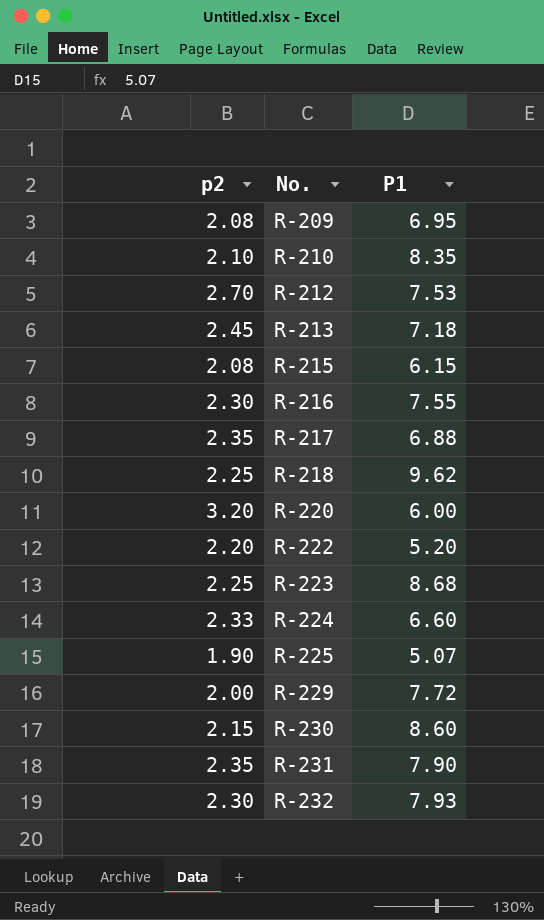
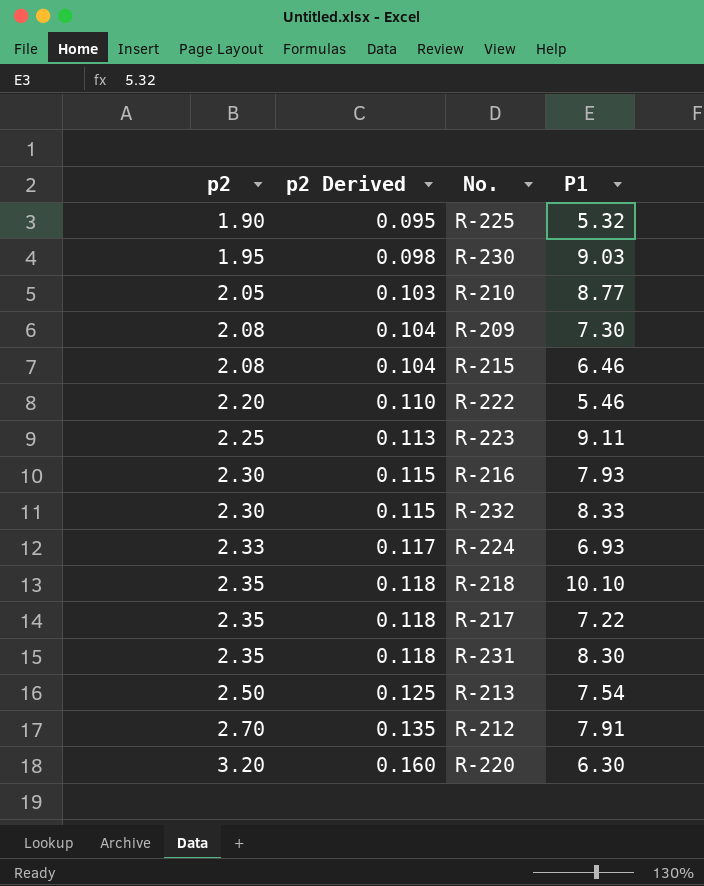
row order: No. ascending -> p2 ascending
column p2 Derived | formula: none -> [p2] * 0.05
row R-229: 2.00 | 7.72 -> none
R-225 | P1: 5.07 -> 5.32
R-230 | p2: 2.15 -> 1.95
R-230 | P1: 8.60 -> 9.03
R-210 | p2: 2.10 -> 2.05
R-210 | P1: 8.35 -> 8.77
R-209 | P1: 6.95 -> 7.30
R-215 | P1: 6.15 -> 6.46
R-222 | P1: 5.20 -> 5.46
R-223 | P1: 8.68 -> 9.11
R-216 | P1: 7.55 -> 7.93
R-232 | P1: 7.93 -> 8.33
R-224 | P1: 6.60 -> 6.93
R-218 | p2: 2.25 -> 2.35
R-218 | P1: 9.62 -> 10.10
R-217 | P1: 6.88 -> 7.22
R-231 | P1: 7.90 -> 8.30
R-213 | p2: 2.45 -> 2.50
R-213 | P1: 7.18 -> 7.54
R-212 | P1: 7.53 -> 7.91
R-220 | P1: 6.00 -> 6.30

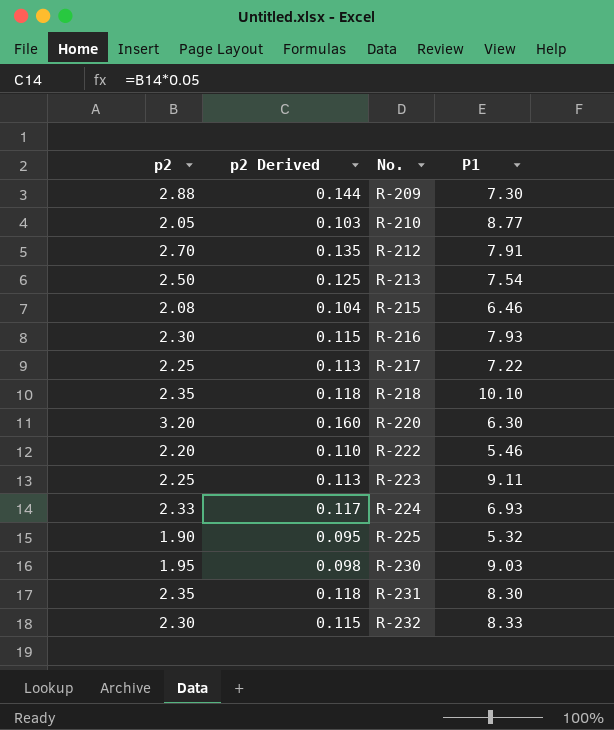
row order: p2 ascending -> No. ascending
R-209 | p2: 2.08 -> 2.88
R-209 | p2 Derived: 0.104 -> 0.144
R-217 | p2: 2.35 -> 2.25
R-217 | p2 Derived: 0.118 -> 0.113

